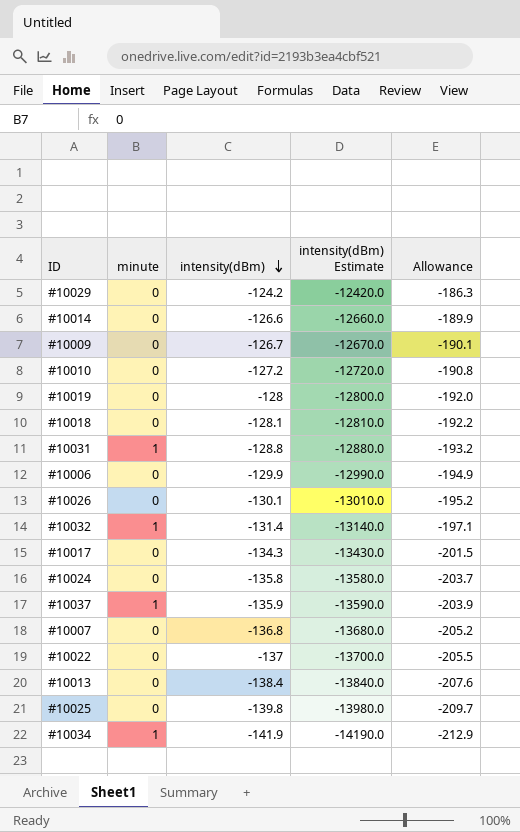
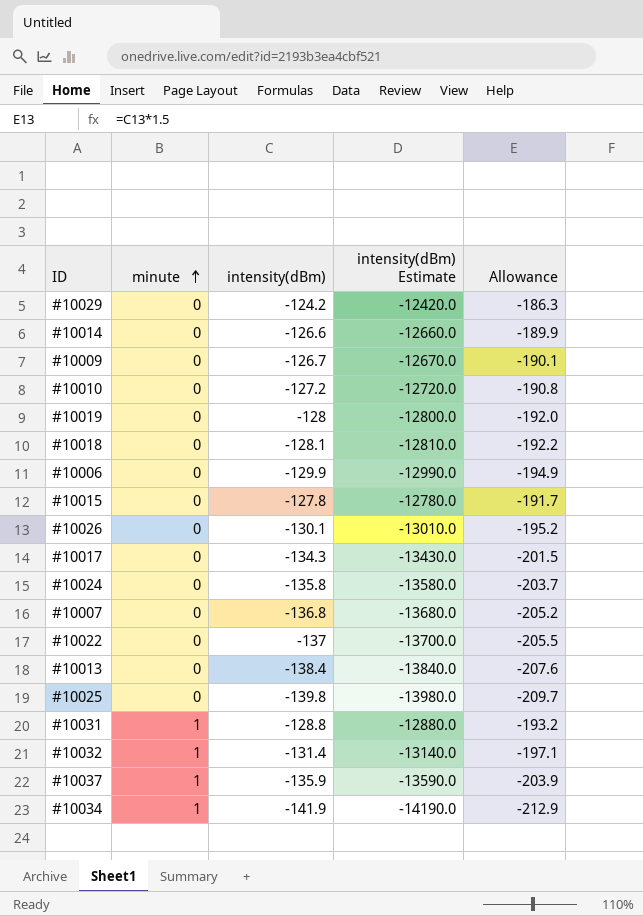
row order: intensity(dBm) descending -> minute ascending
row #10015: none -> 0 | -127.8 | -12780.0 | -191.7

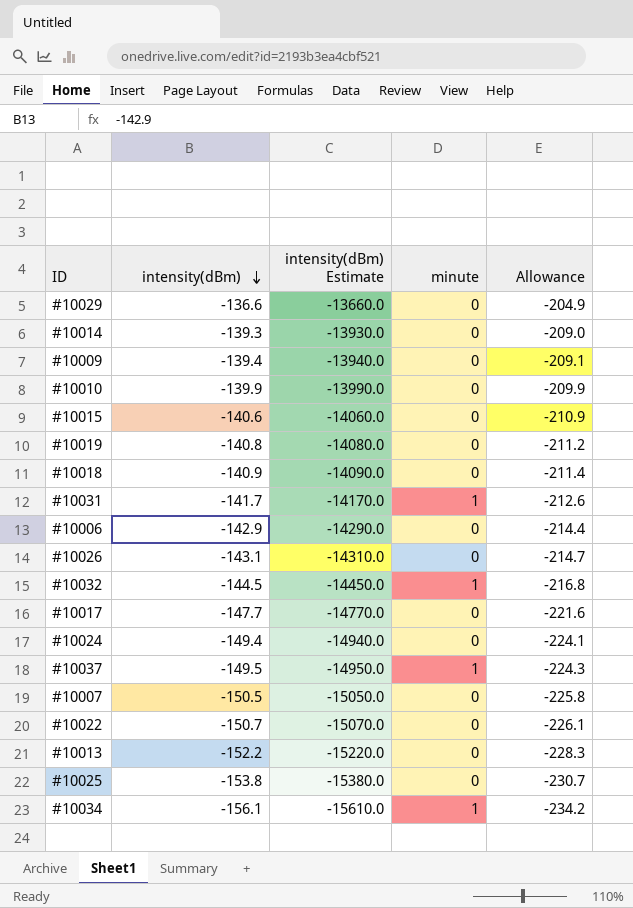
row order: minute ascending -> intensity(dBm) descending
column minute | position: 2 -> 4
#10029 | intensity(dBm): -124.2 -> -136.6
#10029 | intensity(dBm) Estimate: -12420.0 -> -13660.0
#10029 | Allowance: -186.3 -> -204.9
#10014 | intensity(dBm): -126.6 -> -139.3
#10014 | intensity(dBm) Estimate: -12660.0 -> -13930.0
#10014 | Allowance: -189.9 -> -209.0
#10009 | intensity(dBm): -126.7 -> -139.4
#10009 | intensity(dBm) Estimate: -12670.0 -> -13940.0
#10009 | Allowance: -190.1 -> -209.1
#10010 | intensity(dBm): -127.2 -> -139.9
#10010 | intensity(dBm) Estimate: -12720.0 -> -13990.0
#10010 | Allowance: -190.8 -> -209.9
#10015 | intensity(dBm): -127.8 -> -140.6
#10015 | intensity(dBm) Estimate: -12780.0 -> -14060.0
#10015 | Allowance: -191.7 -> -210.9
#10019 | intensity(dBm): -128 -> -140.8
#10019 | intensity(dBm) Estimate: -12800.0 -> -14080.0
#10019 | Allowance: -192.0 -> -211.2
#10018 | intensity(dBm): -128.1 -> -140.9
#10018 | intensity(dBm) Estimate: -12810.0 -> -14090.0
#10018 | Allowance: -192.2 -> -211.4
#10031 | intensity(dBm): -128.8 -> -141.7
#10031 | intensity(dBm) Estimate: -12880.0 -> -14170.0
#10031 | Allowance: -193.2 -> -212.6
#10006 | intensity(dBm): -129.9 -> -142.9
#10006 | intensity(dBm) Estimate: -12990.0 -> -14290.0
#10006 | Allowance: -194.9 -> -214.4
#10026 | intensity(dBm): -130.1 -> -143.1
#10026 | intensity(dBm) Estimate: -13010.0 -> -14310.0
#10026 | Allowance: -195.2 -> -214.7
#10032 | intensity(dBm): -131.4 -> -144.5
#10032 | intensity(dBm) Estimate: -13140.0 -> -14450.0
#10032 | Allowance: -197.1 -> -216.8
#10017 | intensity(dBm): -134.3 -> -147.7
#10017 | intensity(dBm) Estimate: -13430.0 -> -14770.0
#10017 | Allowance: -201.5 -> -221.6
#10024 | intensity(dBm): -135.8 -> -149.4
#10024 | intensity(dBm) Estimate: -13580.0 -> -14940.0
#10024 | Allowance: -203.7 -> -224.1
#10037 | intensity(dBm): -135.9 -> -149.5
#10037 | intensity(dBm) Estimate: -13590.0 -> -14950.0
#10037 | Allowance: -203.9 -> -224.3
#10007 | intensity(dBm): -136.8 -> -150.5
#10007 | intensity(dBm) Estimate: -13680.0 -> -15050.0
#10007 | Allowance: -205.2 -> -225.8
#10022 | intensity(dBm): -137 -> -150.7
#10022 | intensity(dBm) Estimate: -13700.0 -> -15070.0
#10022 | Allowance: -205.5 -> -226.1
#10013 | intensity(dBm): -138.4 -> -152.2
#10013 | intensity(dBm) Estimate: -13840.0 -> -15220.0
#10013 | Allowance: -207.6 -> -228.3
#10025 | intensity(dBm): -139.8 -> -153.8
#10025 | intensity(dBm) Estimate: -13980.0 -> -15380.0
#10025 | Allowance: -209.7 -> -230.7
#10034 | intensity(dBm): -141.9 -> -156.1
#10034 | intensity(dBm) Estimate: -14190.0 -> -15610.0
#10034 | Allowance: -212.9 -> -234.2

